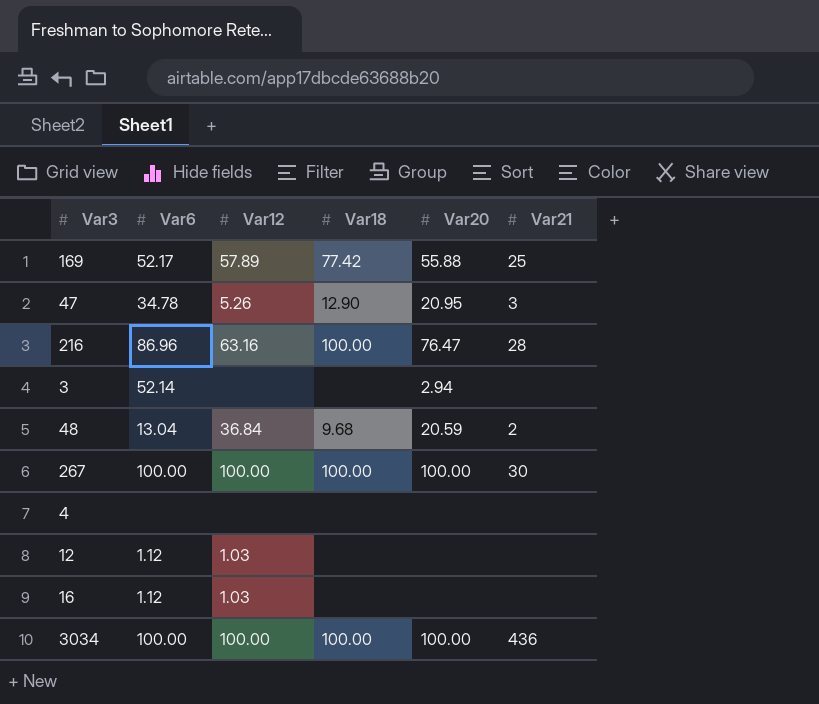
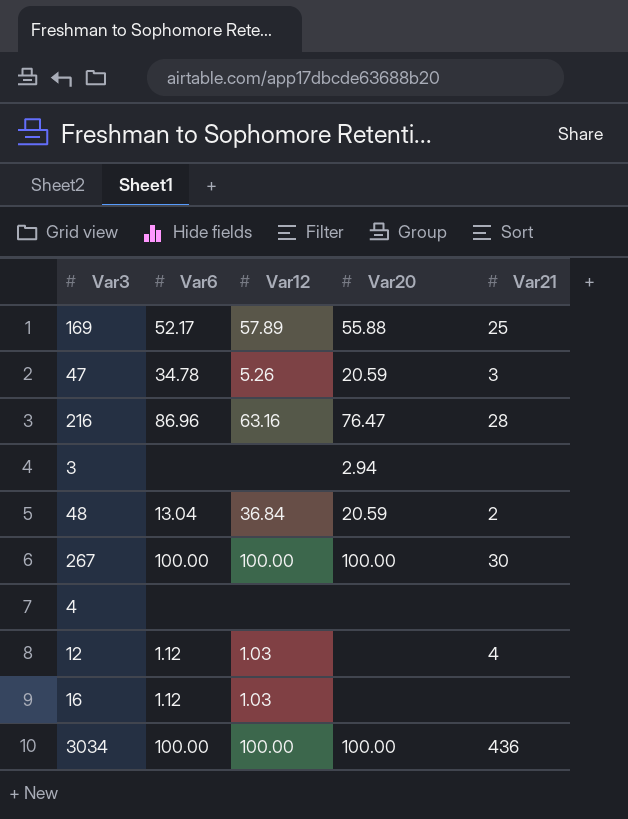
column Var18 | position: 4 -> none
47 | Var20: 20.95 -> 20.59
3 | Var6: 52.14 -> none
12 | Var21: none -> 4

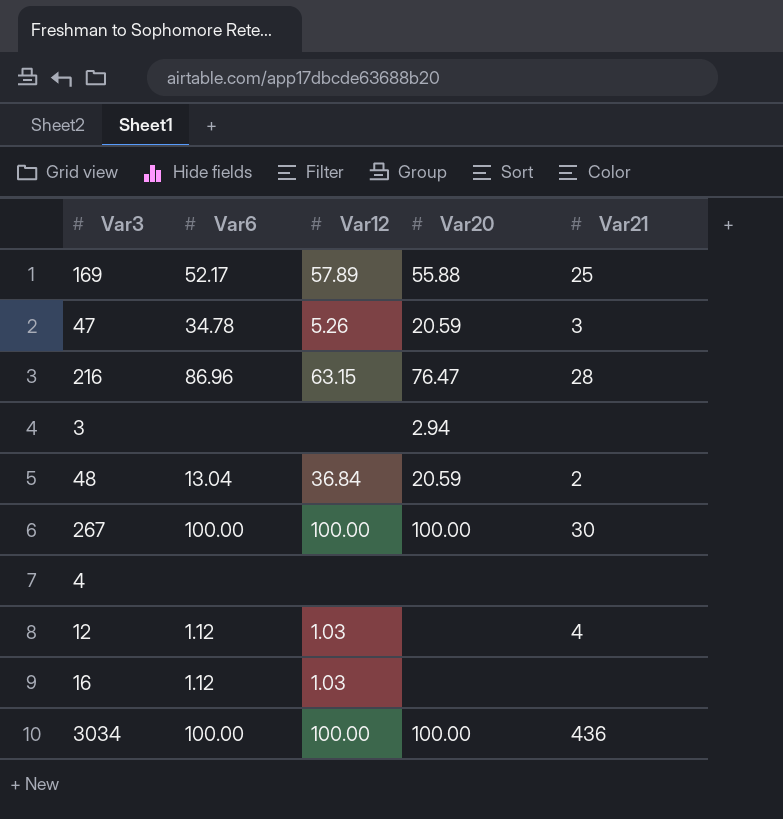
216 | Var12: 63.16 -> 63.15

